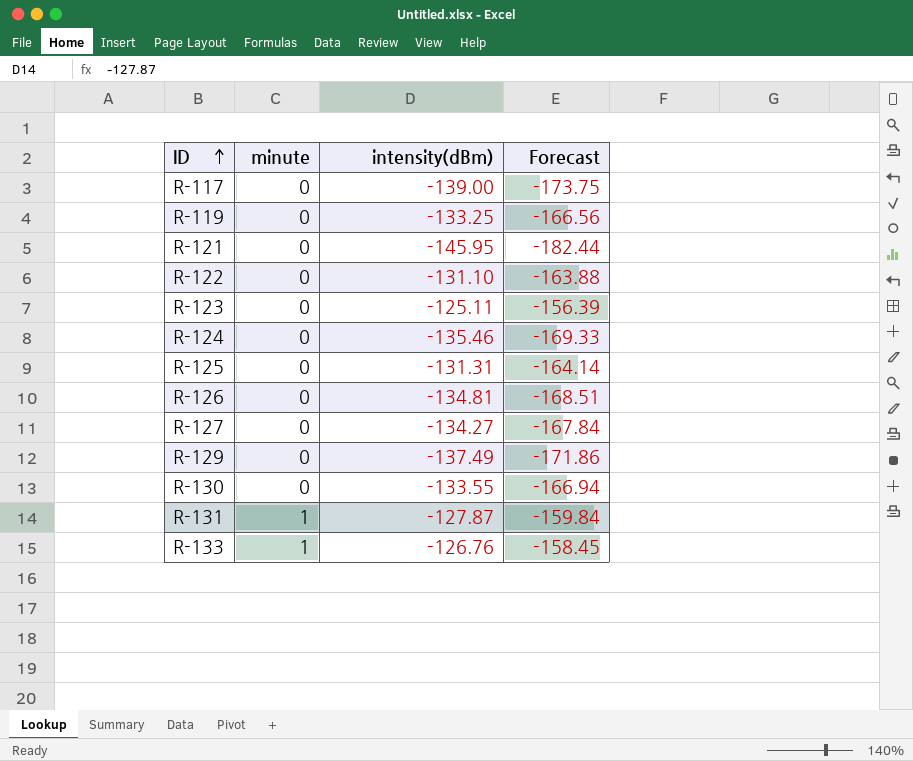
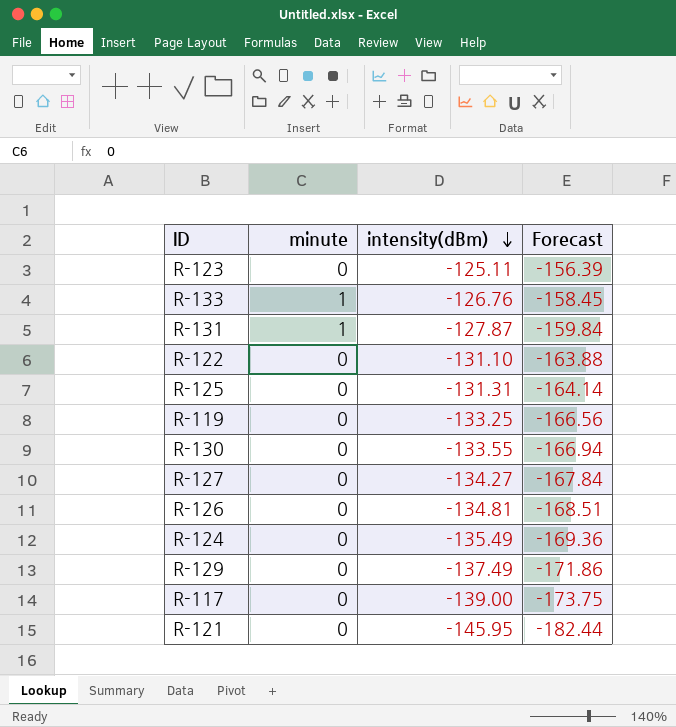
row order: ID ascending -> intensity(dBm) descending
R-124 | intensity(dBm): -135.46 -> -135.49
R-124 | Forecast: -169.33 -> -169.36

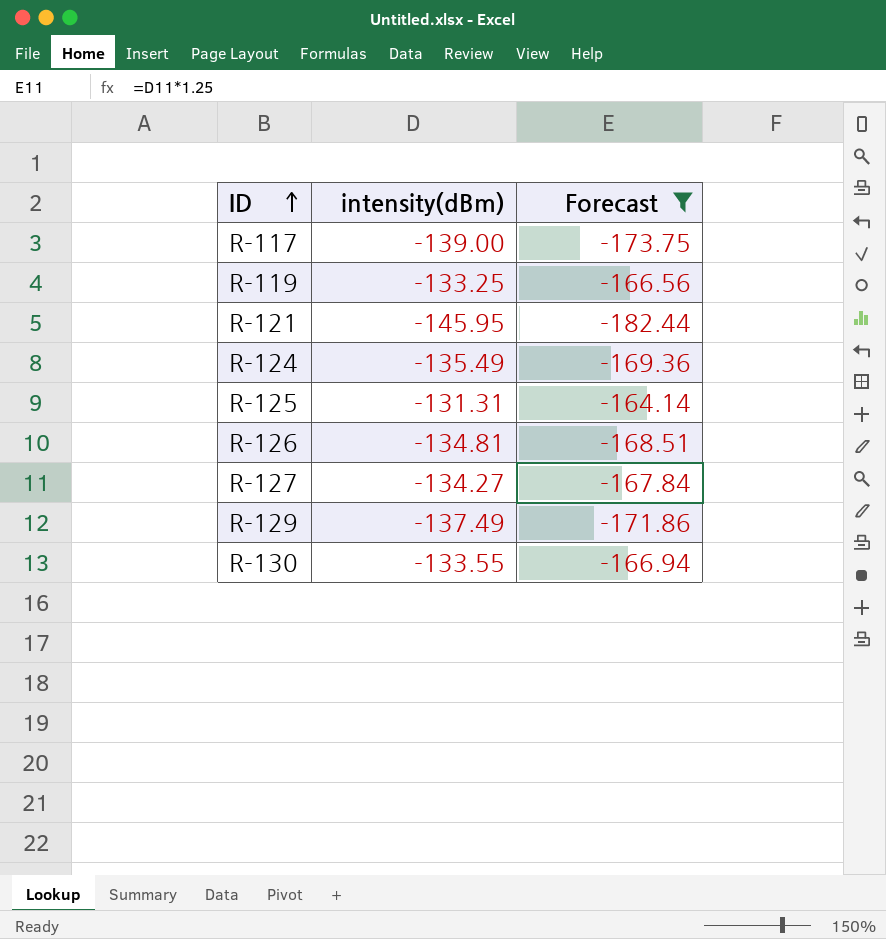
filter: none -> Forecast <= -164.14
row order: intensity(dBm) descending -> ID ascending
column minute | position: 2 -> none

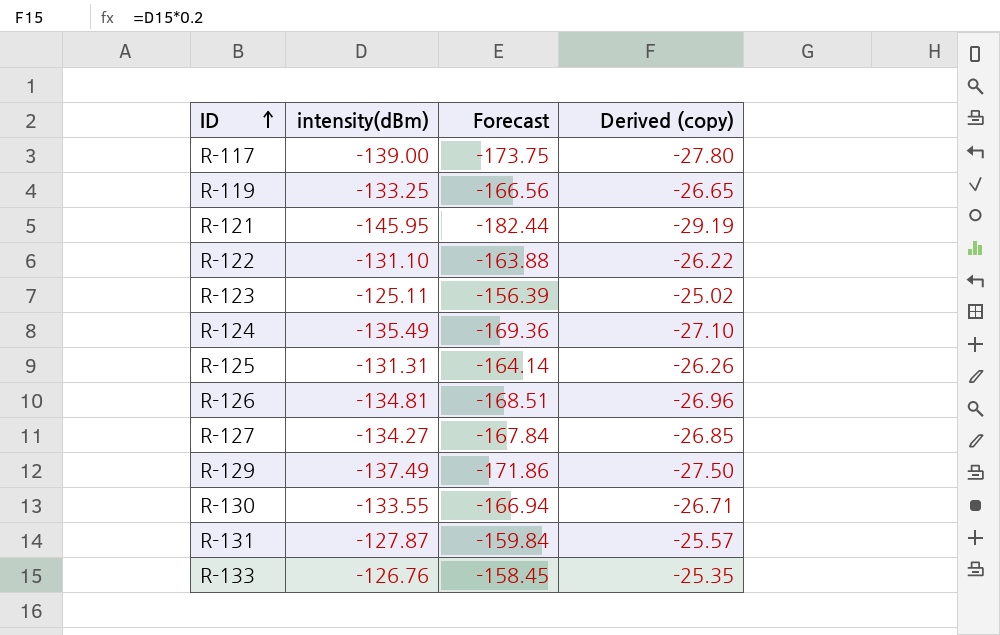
filter: Forecast <= -164.14 -> none
column Derived (copy) | formula: none -> [intensity(dBm)] * 0.2

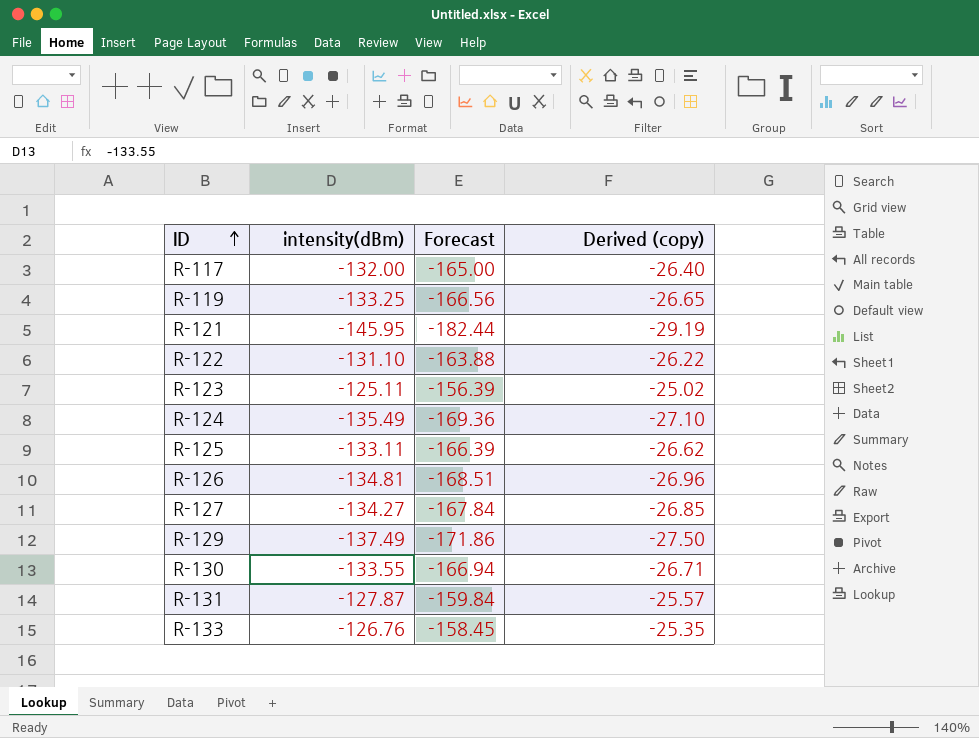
R-117 | intensity(dBm): -139.00 -> -132.00
R-117 | Forecast: -173.75 -> -165.00
R-117 | Derived (copy): -27.80 -> -26.40
R-125 | intensity(dBm): -131.31 -> -133.11
R-125 | Forecast: -164.14 -> -166.39
R-125 | Derived (copy): -26.26 -> -26.62

